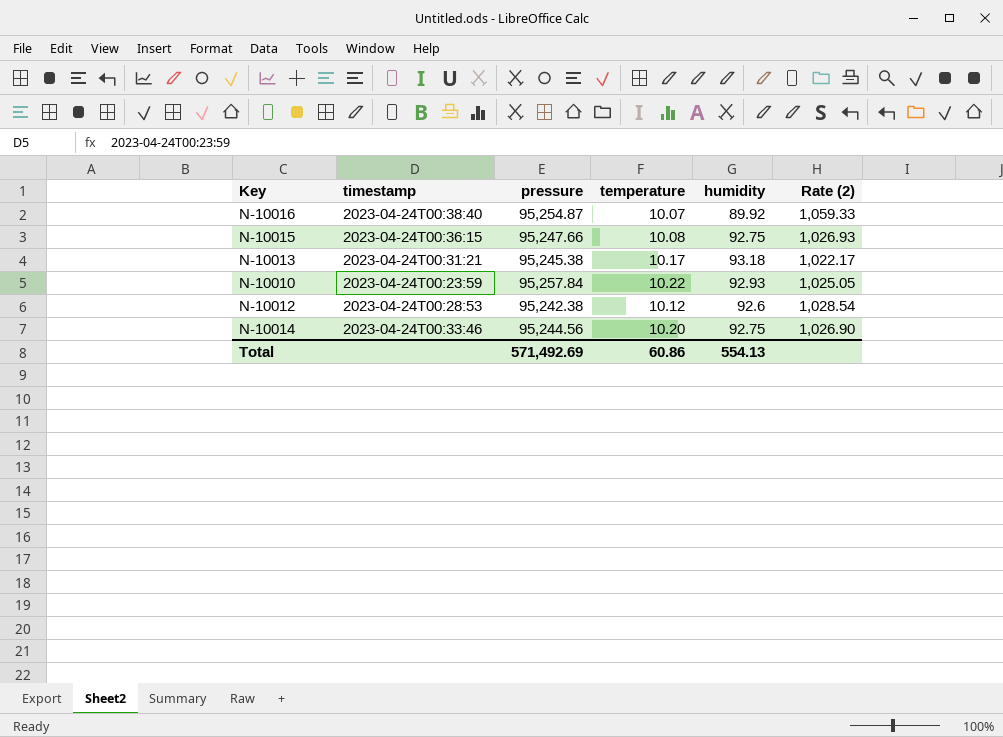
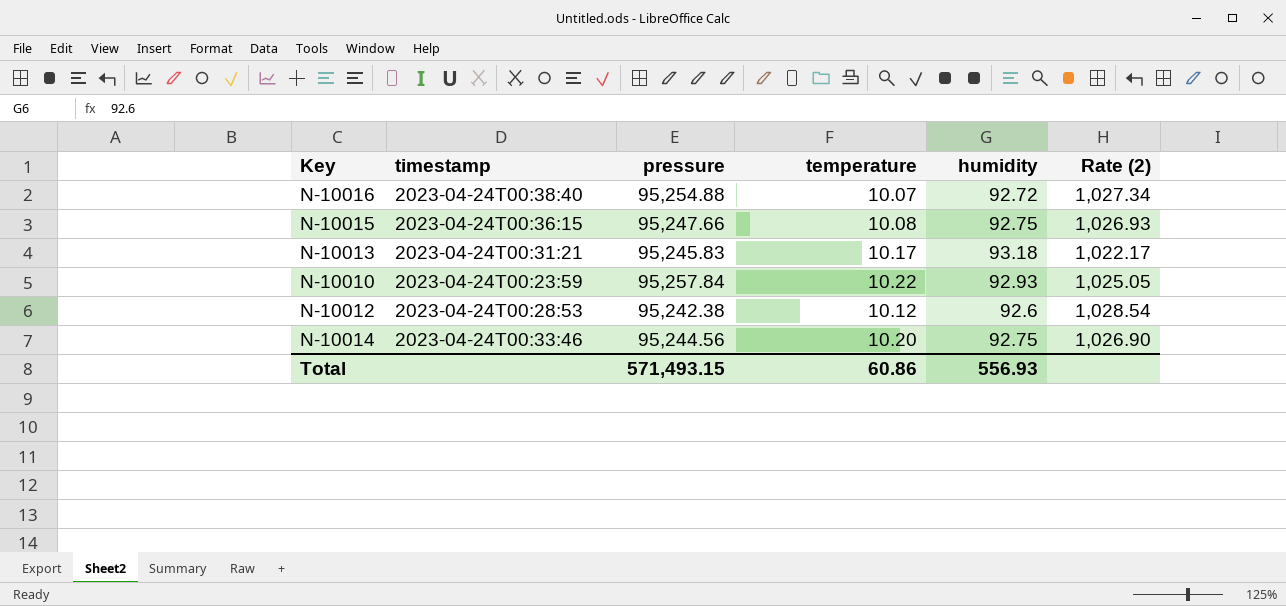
N-10016 | pressure: 95,254.87 -> 95,254.88
N-10016 | humidity: 89.92 -> 92.72
N-10016 | Rate (2): 1,059.33 -> 1,027.34
N-10013 | pressure: 95,245.38 -> 95,245.83
Total | pressure: 571,492.69 -> 571,493.15
Total | humidity: 554.13 -> 556.93

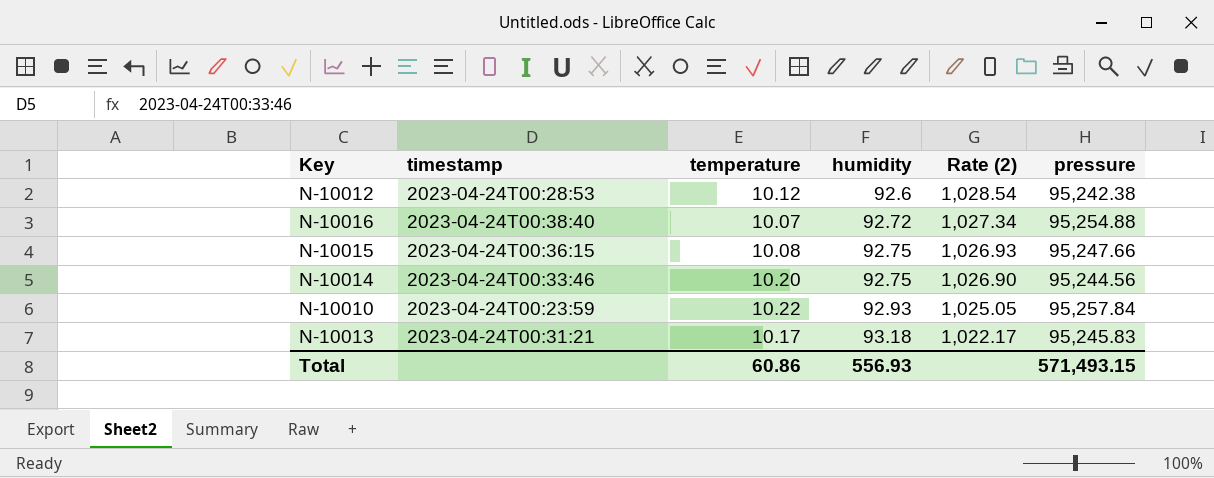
row order: none -> humidity ascending
column pressure | position: 3 -> 6

